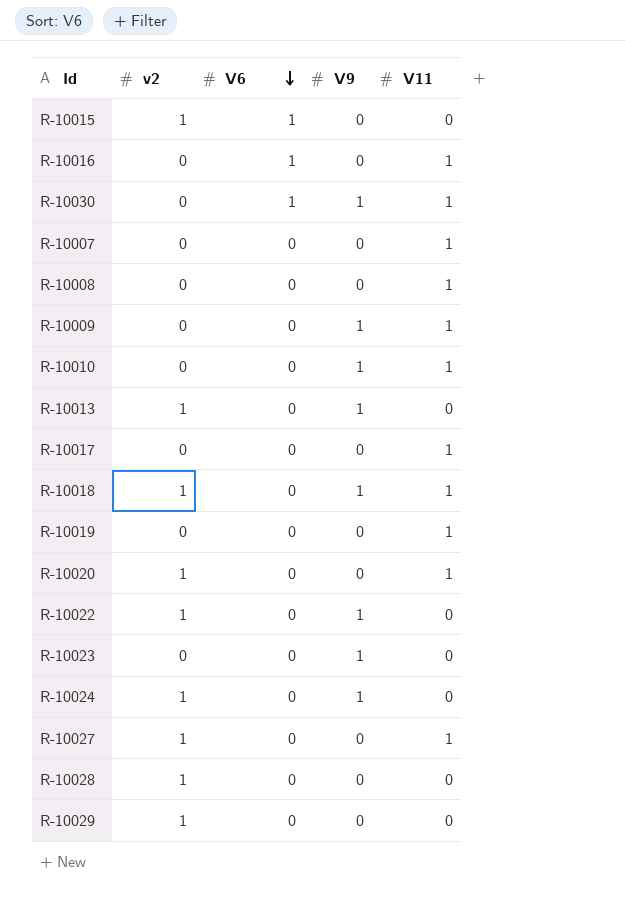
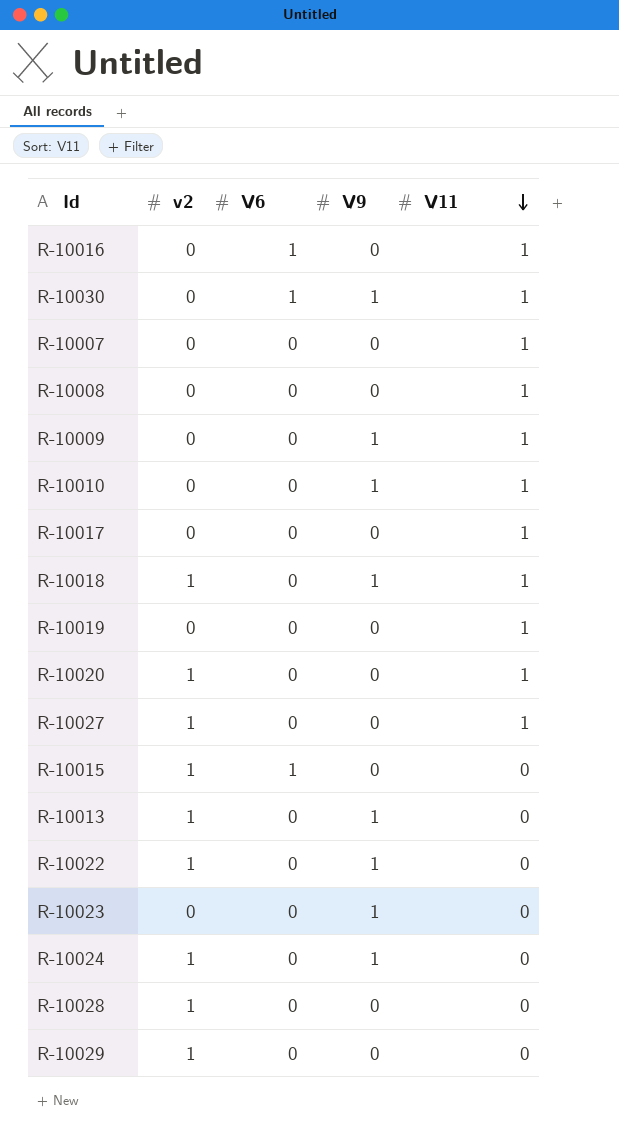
row order: V6 descending -> V11 descending

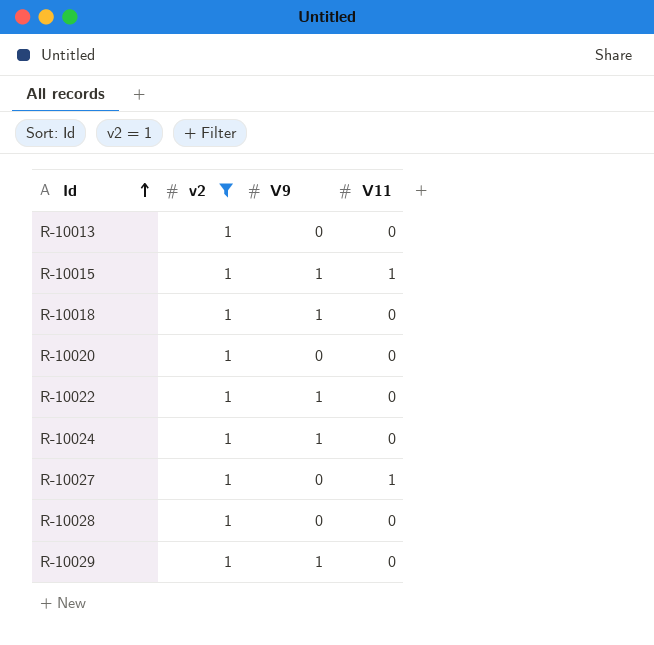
filter: none -> v2 = 1
row order: V11 descending -> Id ascending
column V6 | position: 3 -> none
R-10013 | V9: 1 -> 0
R-10015 | V9: 0 -> 1
R-10015 | V11: 0 -> 1
R-10018 | V11: 1 -> 0
R-10020 | V11: 1 -> 0
R-10029 | V9: 0 -> 1

